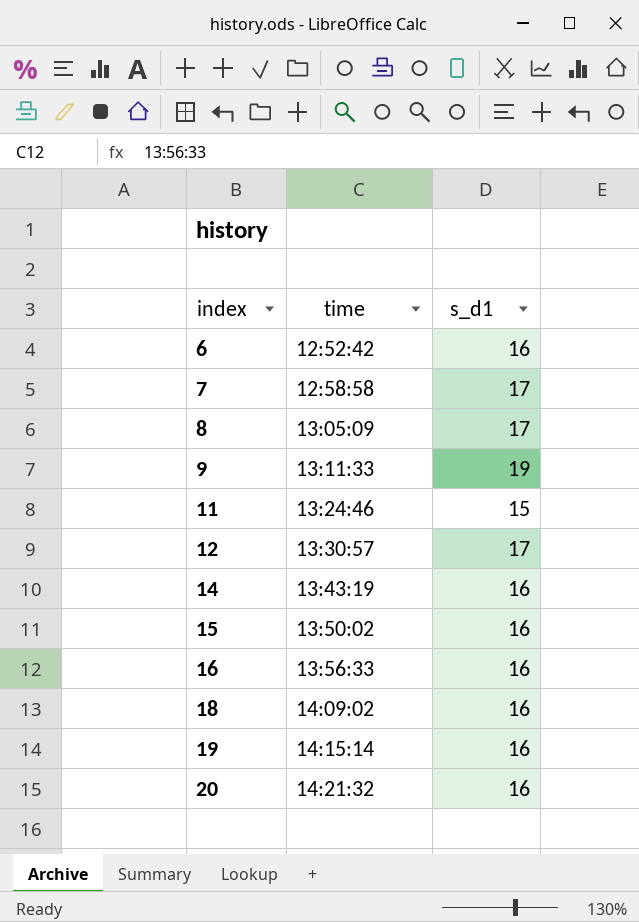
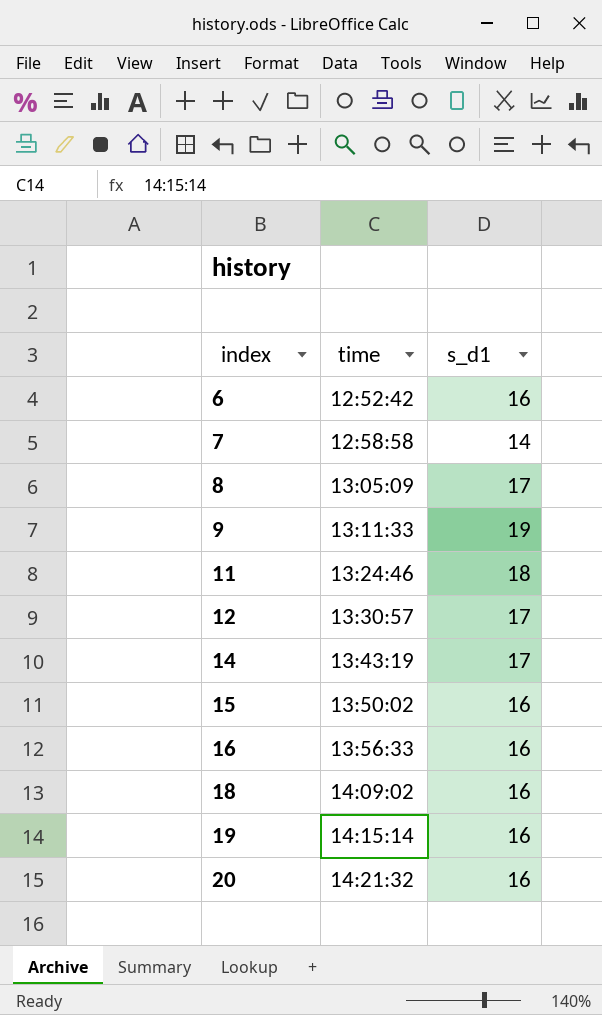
7 | s_d1: 17 -> 14
11 | s_d1: 15 -> 18
14 | s_d1: 16 -> 17

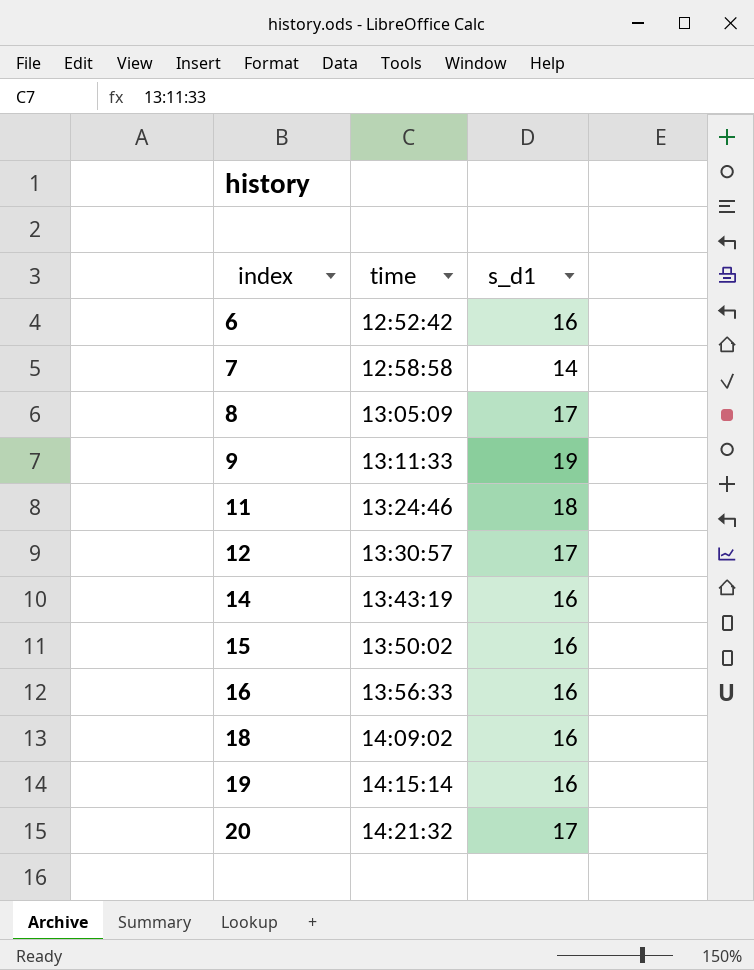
14 | s_d1: 17 -> 16
20 | s_d1: 16 -> 17

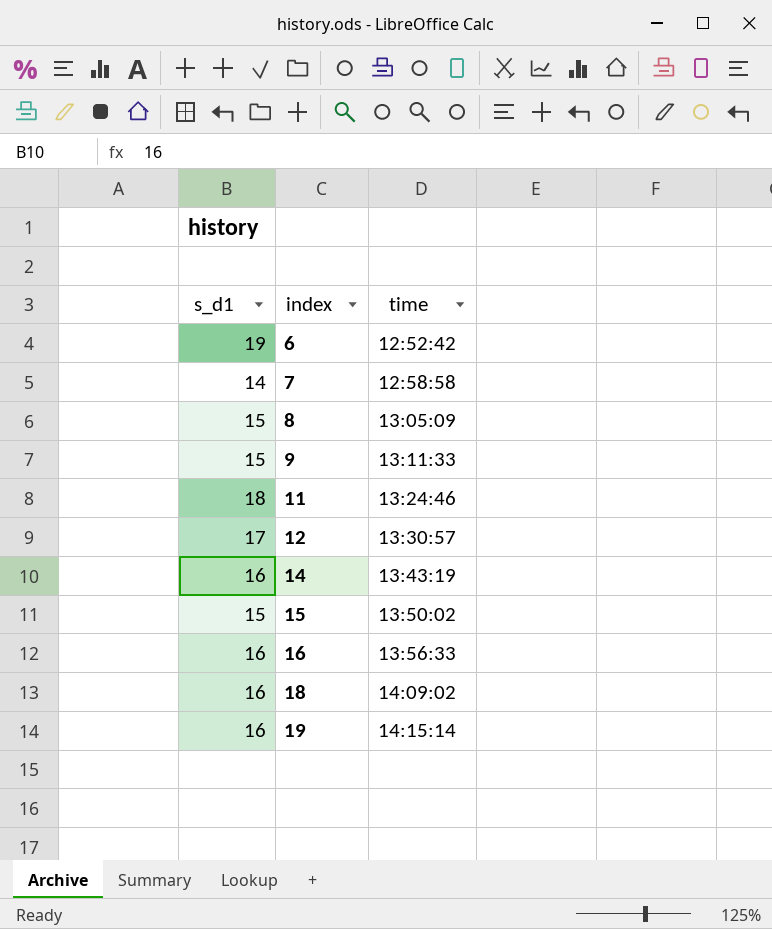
column s_d1 | position: 3 -> 1
row 20: 14:21:32 | 17 -> none
6 | s_d1: 16 -> 19
8 | s_d1: 17 -> 15
9 | s_d1: 19 -> 15
15 | s_d1: 16 -> 15

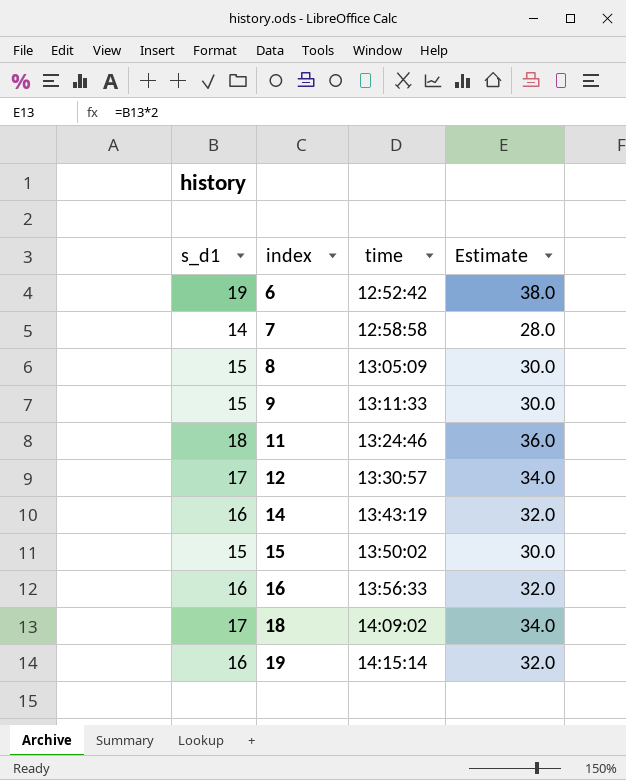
column Estimate | formula: none -> [s_d1] * 2
18 | s_d1: 16 -> 17

